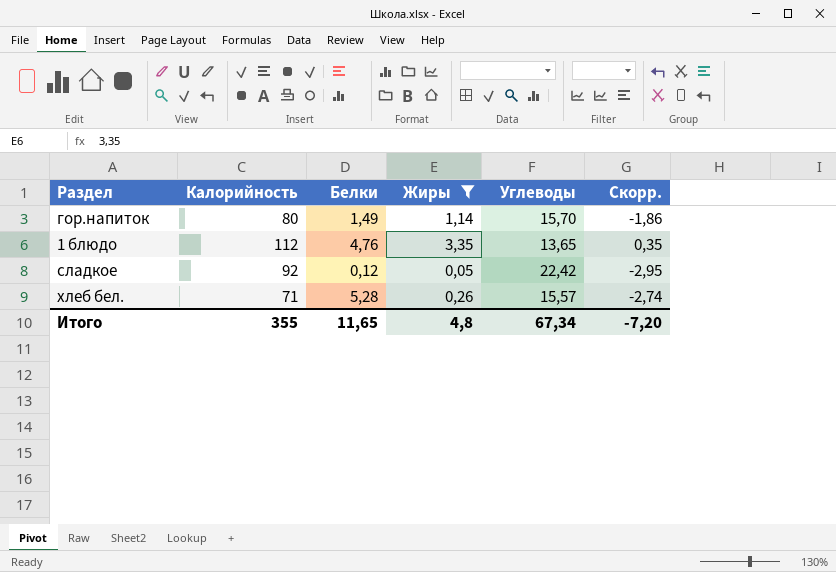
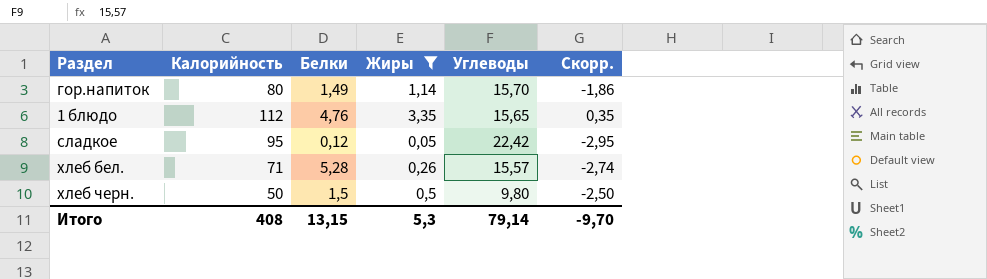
1 блюдо | Углеводы: 13,65 -> 15,65
сладкое | Калорийность: 92 -> 95
row хлеб черн.: none -> 50 | 1,5 | 0,5 | 9,80 | -2,50
Итого | Калорийность: 355 -> 408
Итого | Белки: 11,65 -> 13,15
Итого | Жиры: 4,8 -> 5,3
Итого | Углеводы: 67,34 -> 79,14
Итого | Скорр.: -7,20 -> -9,70

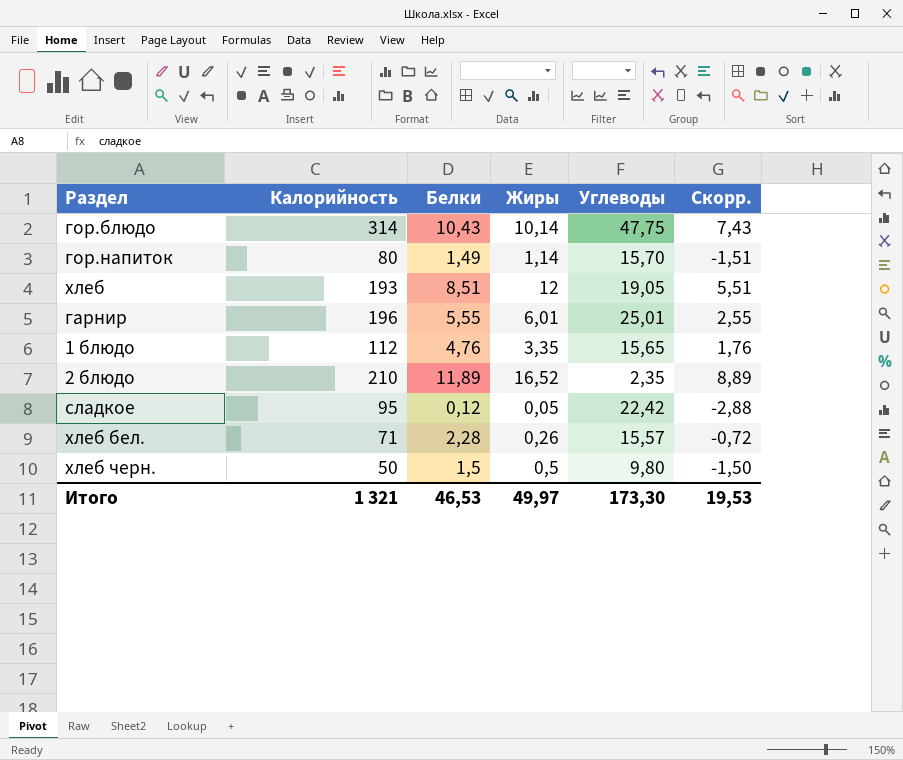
filter: Жиры <= 3,35 -> none
column Скорр. | formula: [Жиры] - 3 -> [Белки] - 3
хлеб бел. | Белки: 5,28 -> 2,28
Итого | Калорийность: 408 -> 1 321
Итого | Белки: 13,15 -> 46,53
Итого | Жиры: 5,3 -> 49,97
Итого | Углеводы: 79,14 -> 173,30
Итого | Скорр.: -9,70 -> 19,53

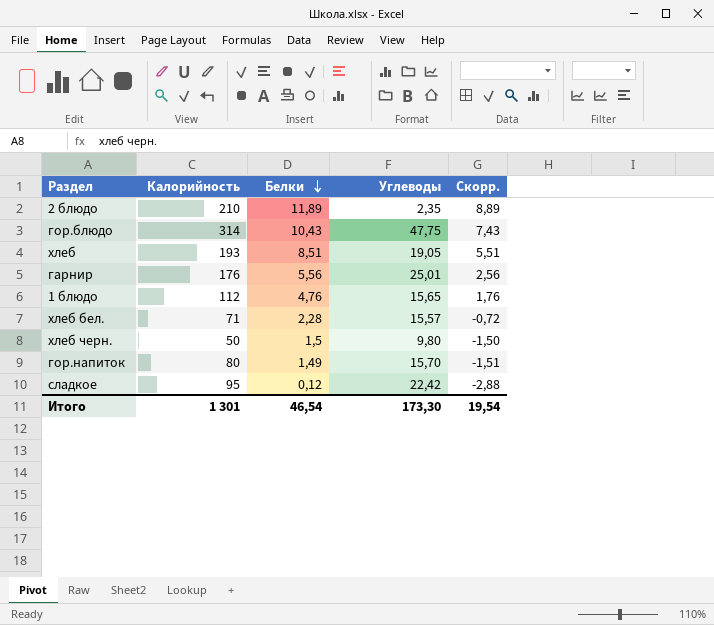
row order: none -> Белки descending
column Жиры | position: 4 -> none
гарнир | Калорийность: 196 -> 176
гарнир | Белки: 5,55 -> 5,56
гарнир | Скорр.: 2,55 -> 2,56
Итого | Калорийность: 1 321 -> 1 301
Итого | Белки: 46,53 -> 46,54
Итого | Скорр.: 19,53 -> 19,54

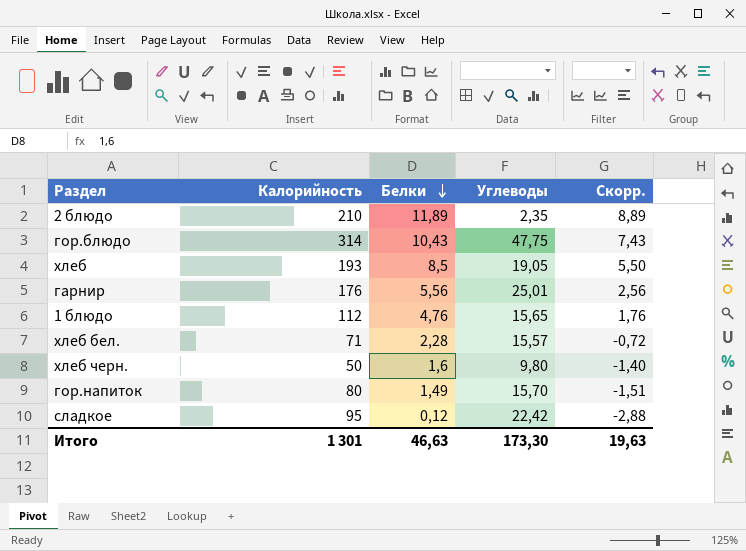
хлеб | Белки: 8,51 -> 8,5
хлеб | Скорр.: 5,51 -> 5,50
хлеб черн. | Белки: 1,5 -> 1,6
хлеб черн. | Скорр.: -1,50 -> -1,40
Итого | Белки: 46,54 -> 46,63
Итого | Скорр.: 19,54 -> 19,63

